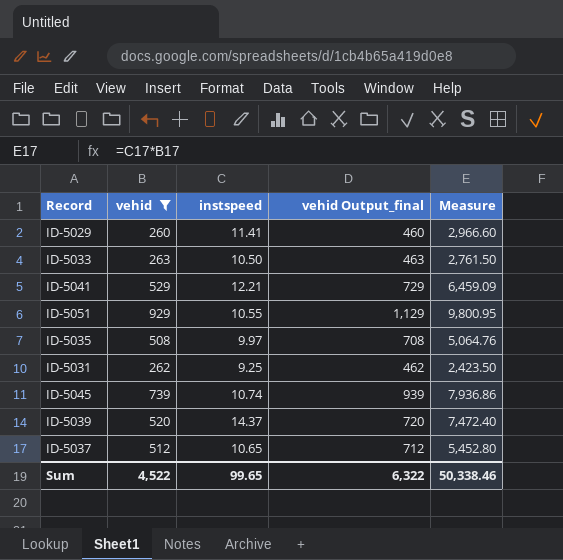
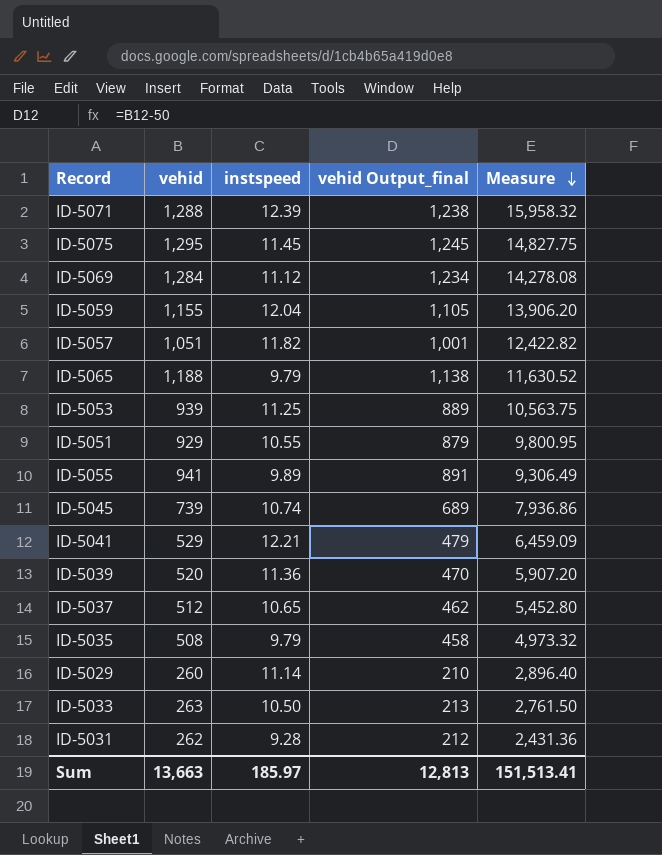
filter: vehid <= 929 -> none
row order: none -> Measure descending
column vehid Output_final | formula: [vehid] + 200 -> [vehid] - 50
ID-5039 | instspeed: 14.37 -> 11.36
ID-5039 | Measure: 7,472.40 -> 5,907.20
ID-5035 | instspeed: 9.97 -> 9.79
ID-5035 | Measure: 5,064.76 -> 4,973.32
ID-5029 | instspeed: 11.41 -> 11.14
ID-5029 | Measure: 2,966.60 -> 2,896.40
ID-5031 | instspeed: 9.25 -> 9.28
ID-5031 | Measure: 2,423.50 -> 2,431.36
Sum | vehid: 4,522 -> 13,663
Sum | instspeed: 99.65 -> 185.97
Sum | vehid Output_final: 6,322 -> 12,813
Sum | Measure: 50,338.46 -> 151,513.41

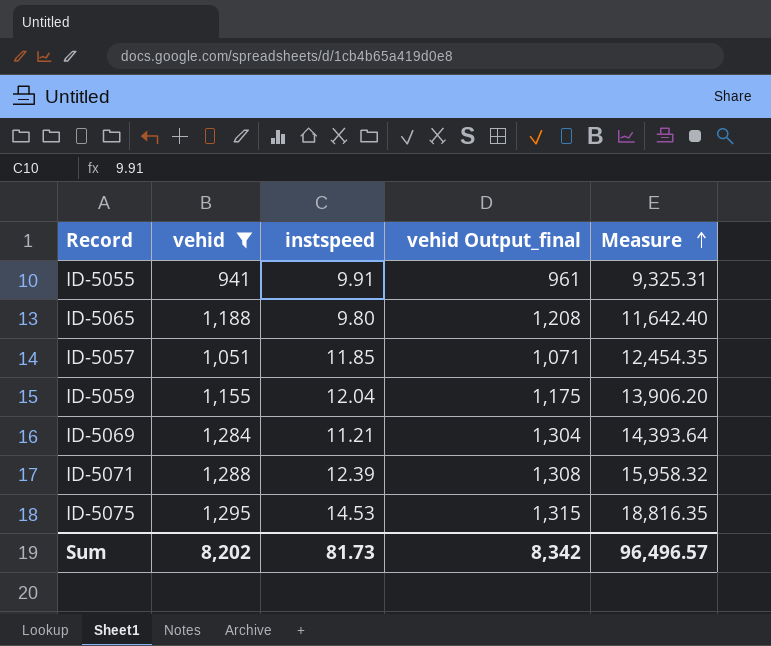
filter: none -> vehid >= 941
row order: Measure descending -> Measure ascending
column vehid Output_final | formula: [vehid] - 50 -> [vehid] + 20
ID-5055 | instspeed: 9.89 -> 9.91
ID-5055 | Measure: 9,306.49 -> 9,325.31
ID-5065 | instspeed: 9.79 -> 9.80
ID-5065 | Measure: 11,630.52 -> 11,642.40
ID-5057 | instspeed: 11.82 -> 11.85
ID-5057 | Measure: 12,422.82 -> 12,454.35
ID-5069 | instspeed: 11.12 -> 11.21
ID-5069 | Measure: 14,278.08 -> 14,393.64
ID-5075 | instspeed: 11.45 -> 14.53
ID-5075 | Measure: 14,827.75 -> 18,816.35
Sum | vehid: 13,663 -> 8,202
Sum | instspeed: 185.97 -> 81.73
Sum | vehid Output_final: 12,813 -> 8,342
Sum | Measure: 151,513.41 -> 96,496.57

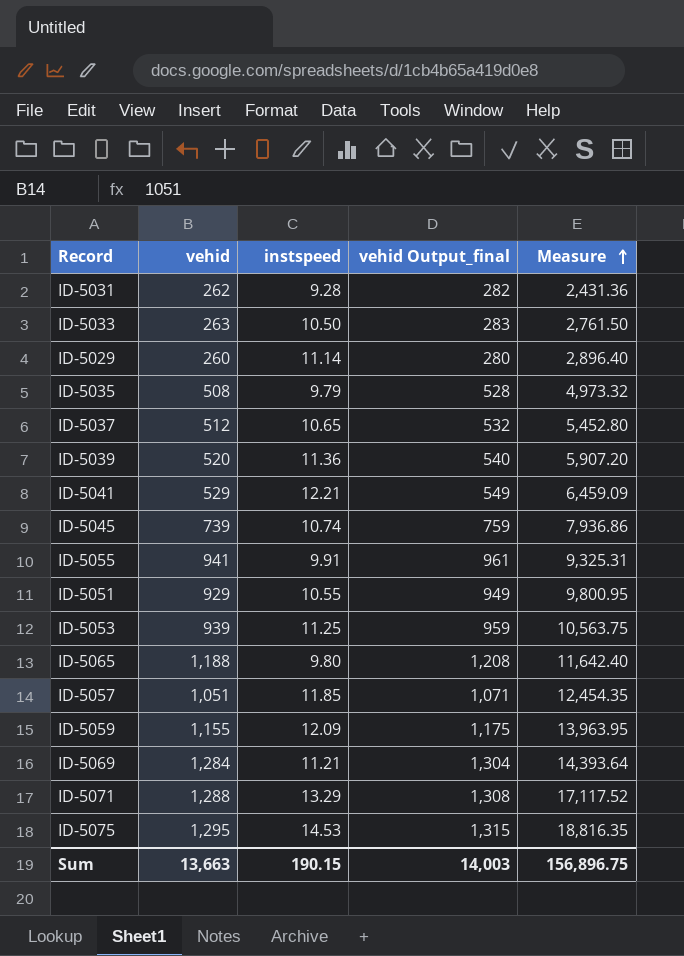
filter: vehid >= 941 -> none
ID-5059 | instspeed: 12.04 -> 12.09
ID-5059 | Measure: 13,906.20 -> 13,963.95
ID-5071 | instspeed: 12.39 -> 13.29
ID-5071 | Measure: 15,958.32 -> 17,117.52
Sum | vehid: 8,202 -> 13,663
Sum | instspeed: 81.73 -> 190.15
Sum | vehid Output_final: 8,342 -> 14,003
Sum | Measure: 96,496.57 -> 156,896.75

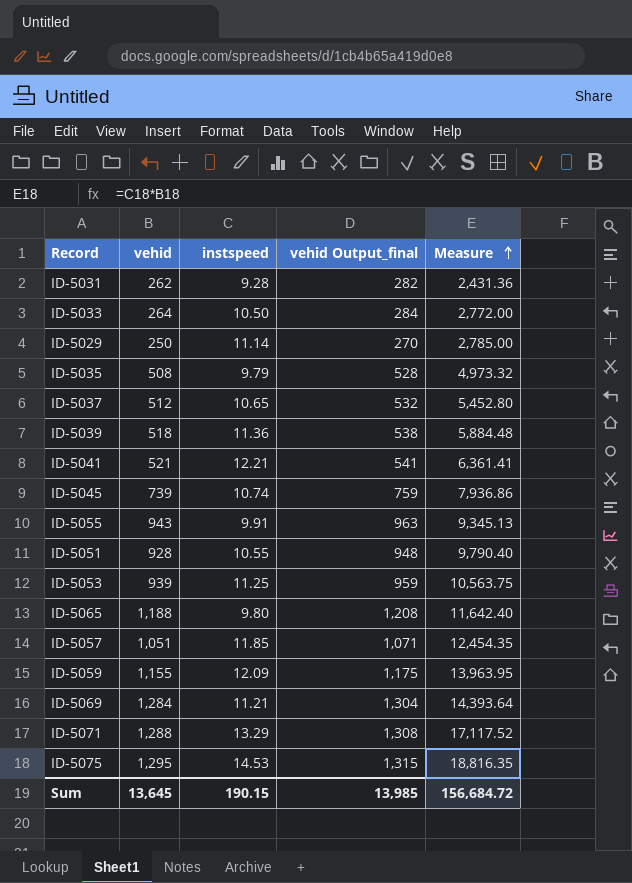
ID-5033 | vehid: 263 -> 264
ID-5033 | vehid Output_final: 283 -> 284
ID-5033 | Measure: 2,761.50 -> 2,772.00
ID-5029 | vehid: 260 -> 250
ID-5029 | vehid Output_final: 280 -> 270
ID-5029 | Measure: 2,896.40 -> 2,785.00
ID-5039 | vehid: 520 -> 518
ID-5039 | vehid Output_final: 540 -> 538
ID-5039 | Measure: 5,907.20 -> 5,884.48
ID-5041 | vehid: 529 -> 521
ID-5041 | vehid Output_final: 549 -> 541
ID-5041 | Measure: 6,459.09 -> 6,361.41
ID-5055 | vehid: 941 -> 943
ID-5055 | vehid Output_final: 961 -> 963
ID-5055 | Measure: 9,325.31 -> 9,345.13
ID-5051 | vehid: 929 -> 928
ID-5051 | vehid Output_final: 949 -> 948
ID-5051 | Measure: 9,800.95 -> 9,790.40
Sum | vehid: 13,663 -> 13,645
Sum | vehid Output_final: 14,003 -> 13,985
Sum | Measure: 156,896.75 -> 156,684.72

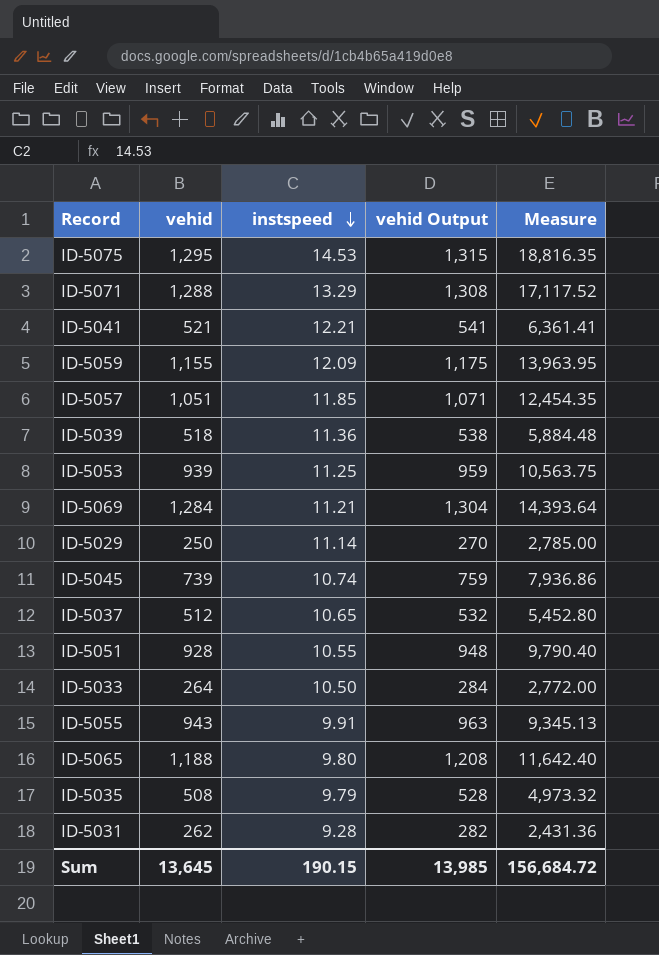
row order: Measure ascending -> instspeed descending
column name: vehid Output_final -> vehid Output

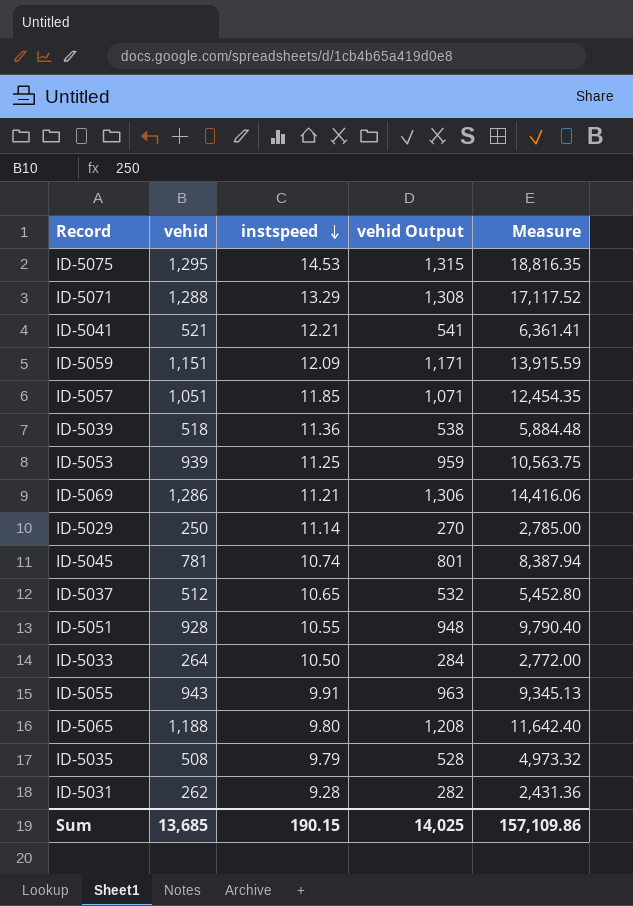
ID-5059 | vehid: 1,155 -> 1,151
ID-5059 | vehid Output: 1,175 -> 1,171
ID-5059 | Measure: 13,963.95 -> 13,915.59
ID-5069 | vehid: 1,284 -> 1,286
ID-5069 | vehid Output: 1,304 -> 1,306
ID-5069 | Measure: 14,393.64 -> 14,416.06
ID-5045 | vehid: 739 -> 781
ID-5045 | vehid Output: 759 -> 801
ID-5045 | Measure: 7,936.86 -> 8,387.94
Sum | vehid: 13,645 -> 13,685
Sum | vehid Output: 13,985 -> 14,025
Sum | Measure: 156,684.72 -> 157,109.86

